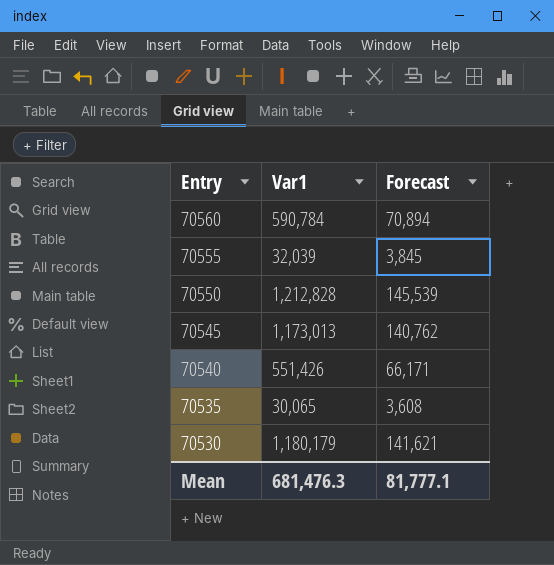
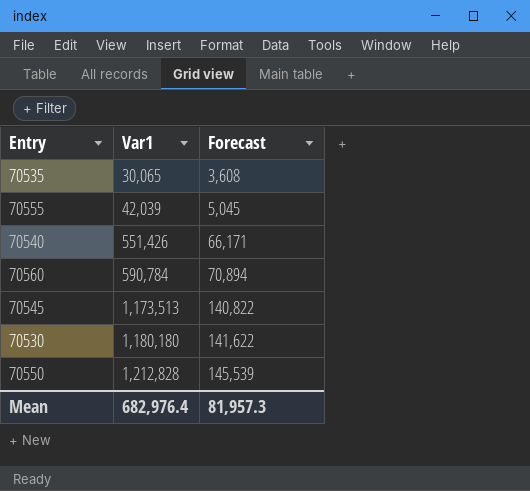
row order: Entry descending -> Var1 ascending
70555 | Var1: 32,039 -> 42,039
70555 | Forecast: 3,845 -> 5,045
70545 | Var1: 1,173,013 -> 1,173,513
70545 | Forecast: 140,762 -> 140,822
70530 | Var1: 1,180,179 -> 1,180,180
70530 | Forecast: 141,621 -> 141,622
Mean | Var1: 681,476.3 -> 682,976.4
Mean | Forecast: 81,777.1 -> 81,957.3

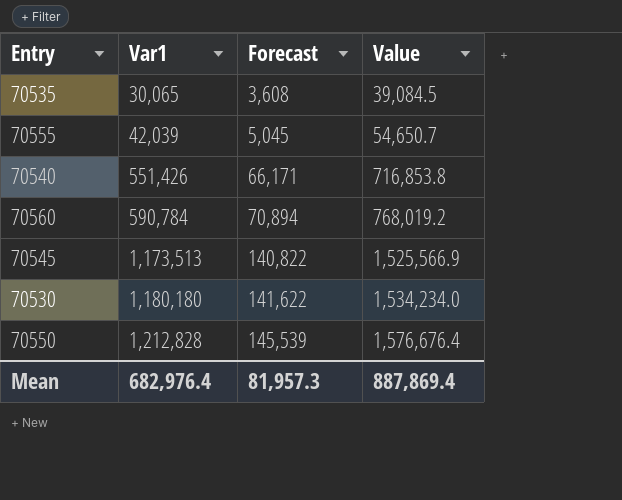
column Value | formula: none -> [Var1] * 1.3

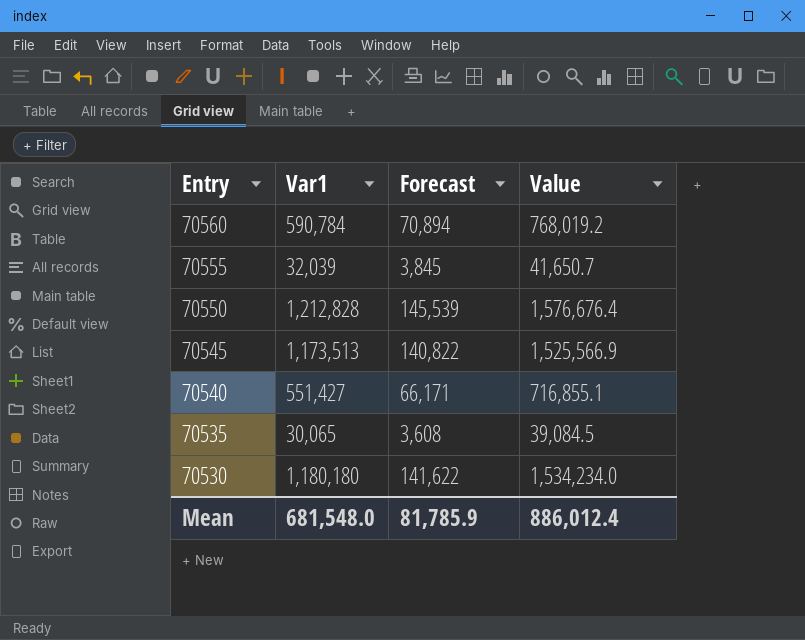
row order: Var1 ascending -> Entry descending
70555 | Var1: 42,039 -> 32,039
70555 | Forecast: 5,045 -> 3,845
70555 | Value: 54,650.7 -> 41,650.7
70540 | Var1: 551,426 -> 551,427
70540 | Value: 716,853.8 -> 716,855.1
Mean | Var1: 682,976.4 -> 681,548.0
Mean | Forecast: 81,957.3 -> 81,785.9
Mean | Value: 887,869.4 -> 886,012.4

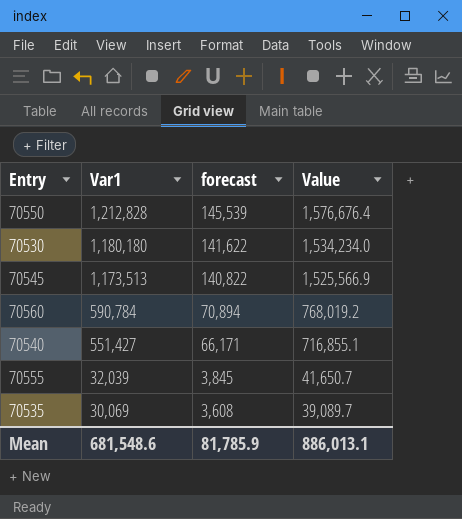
row order: Entry descending -> Var1 descending
column name: Forecast -> forecast
70535 | Var1: 30,065 -> 30,069
70535 | Value: 39,084.5 -> 39,089.7
Mean | Var1: 681,548.0 -> 681,548.6
Mean | Value: 886,012.4 -> 886,013.1

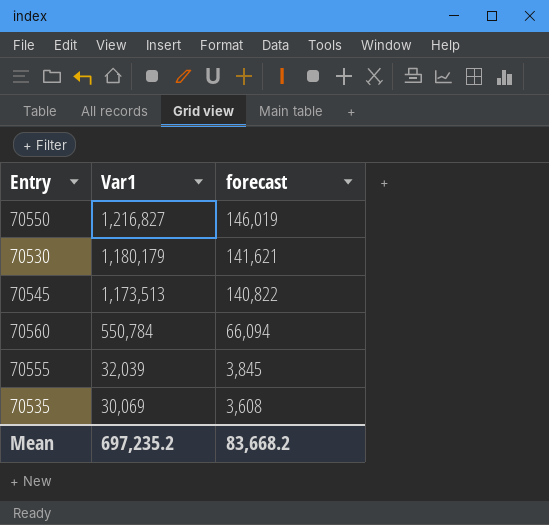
column Value | formula: [Var1] * 1.3 -> none
row 70540: 551,427 | 66,171 | 716,855.1 -> none
70550 | Var1: 1,212,828 -> 1,216,827
70550 | forecast: 145,539 -> 146,019
70530 | Var1: 1,180,180 -> 1,180,179
70530 | forecast: 141,622 -> 141,621
70560 | Var1: 590,784 -> 550,784
70560 | forecast: 70,894 -> 66,094
Mean | Var1: 681,548.6 -> 697,235.2
Mean | forecast: 81,785.9 -> 83,668.2

